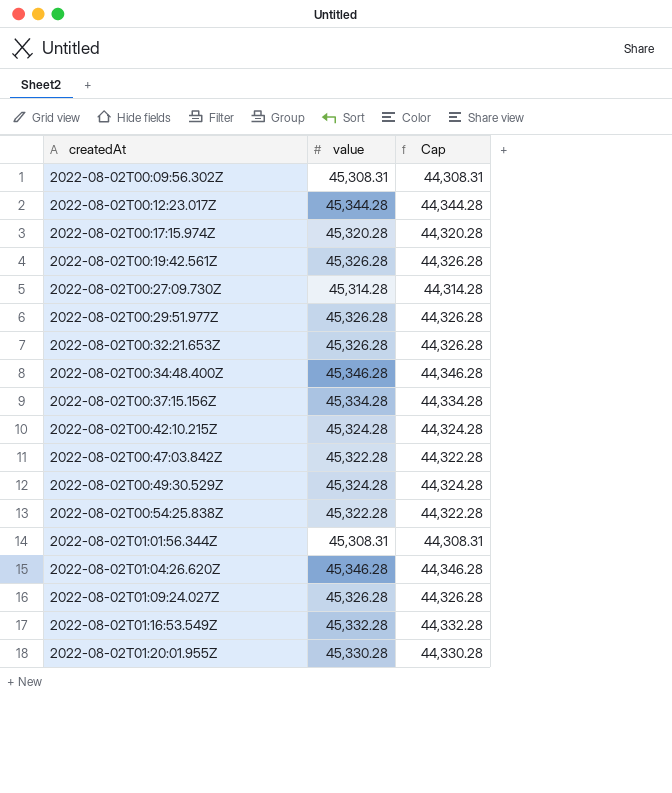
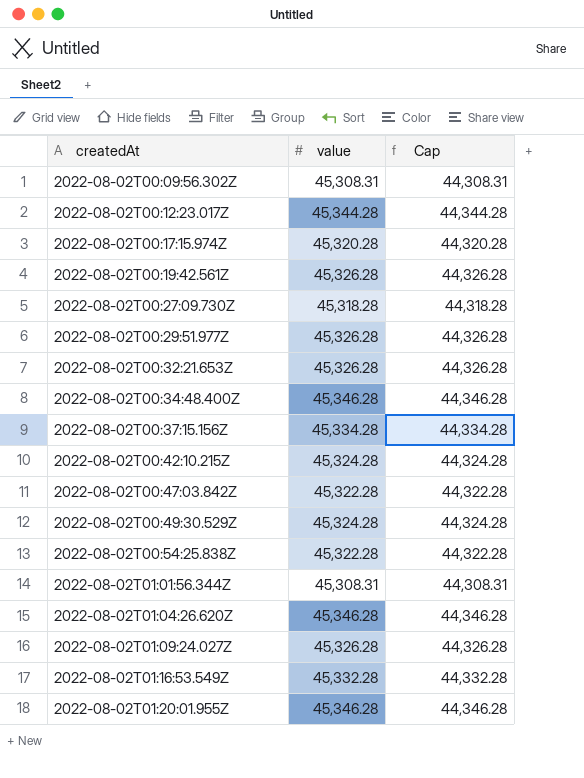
2022-08-02T00:27:09.730Z | value: 45,314.28 -> 45,318.28
2022-08-02T00:27:09.730Z | Cap: 44,314.28 -> 44,318.28
2022-08-02T01:20:01.955Z | value: 45,330.28 -> 45,346.28
2022-08-02T01:20:01.955Z | Cap: 44,330.28 -> 44,346.28

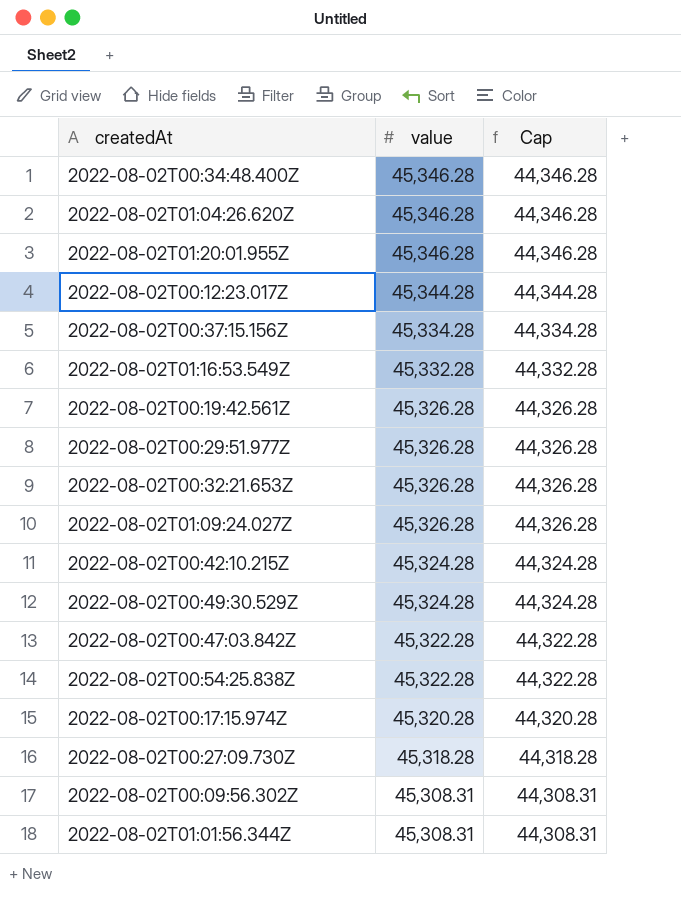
row order: createdAt ascending -> value descending

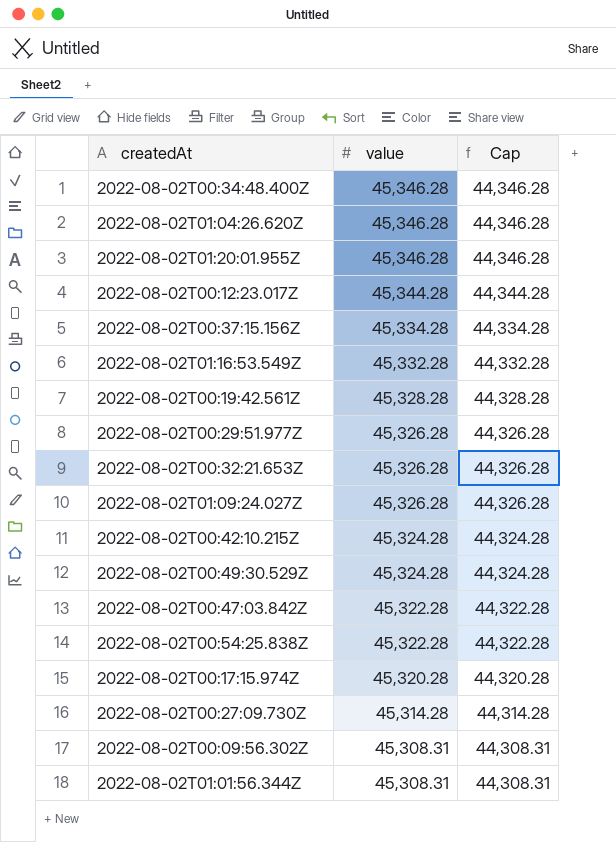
2022-08-02T00:19:42.561Z | value: 45,326.28 -> 45,328.28
2022-08-02T00:19:42.561Z | Cap: 44,326.28 -> 44,328.28
2022-08-02T00:27:09.730Z | value: 45,318.28 -> 45,314.28
2022-08-02T00:27:09.730Z | Cap: 44,318.28 -> 44,314.28

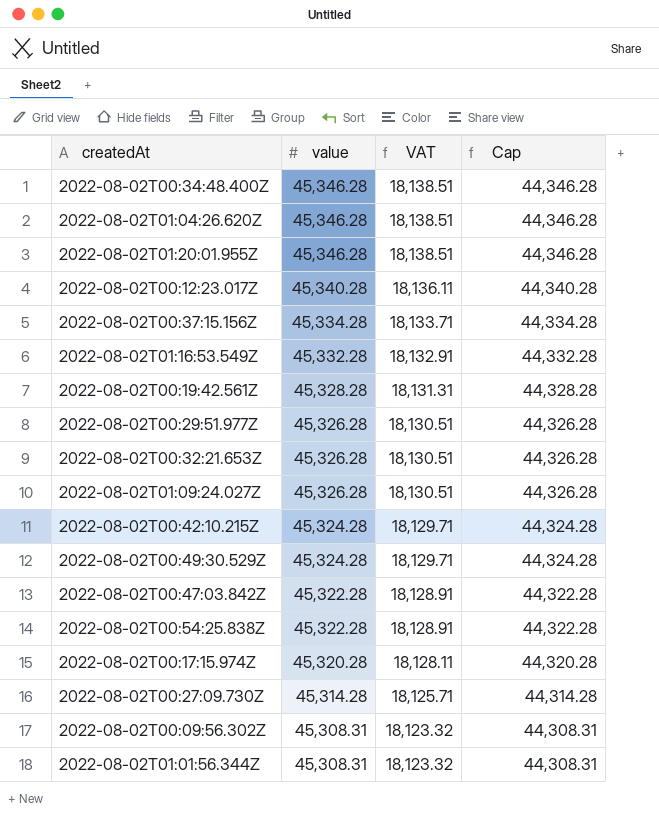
column VAT | formula: none -> [value] * 0.4
2022-08-02T00:12:23.017Z | value: 45,344.28 -> 45,340.28
2022-08-02T00:12:23.017Z | Cap: 44,344.28 -> 44,340.28

